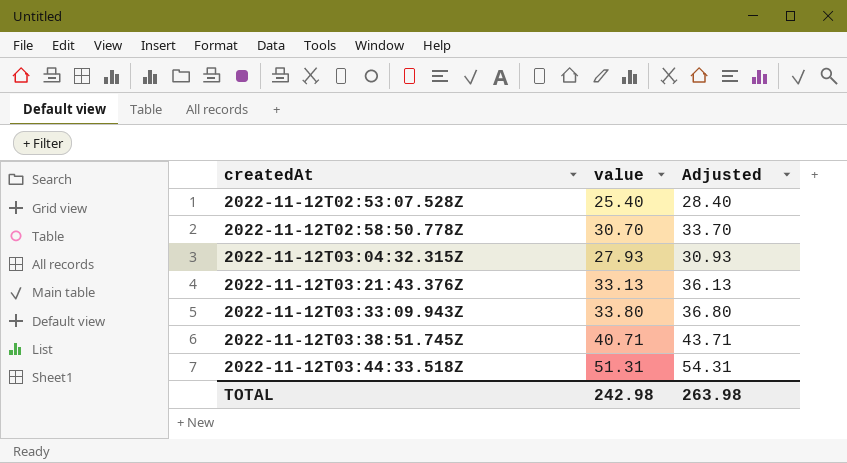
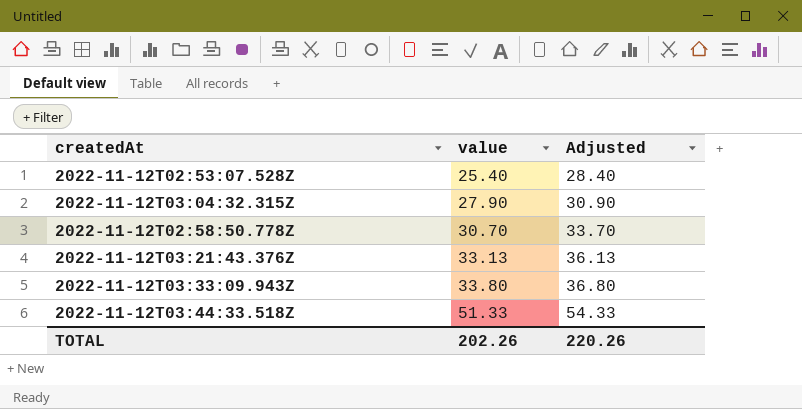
row order: createdAt ascending -> value ascending
row 2022-11-12T03:38:51.745Z: 40.71 | 43.71 -> none
2022-11-12T03:04:32.315Z | value: 27.93 -> 27.90
2022-11-12T03:04:32.315Z | Adjusted: 30.93 -> 30.90
2022-11-12T03:44:33.518Z | value: 51.31 -> 51.33
2022-11-12T03:44:33.518Z | Adjusted: 54.31 -> 54.33
TOTAL | value: 242.98 -> 202.26
TOTAL | Adjusted: 263.98 -> 220.26

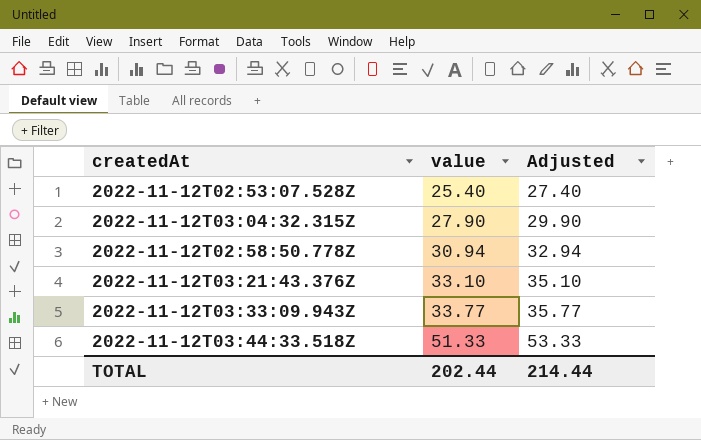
column Adjusted | formula: [value] + 3 -> [value] + 2
2022-11-12T02:58:50.778Z | value: 30.70 -> 30.94
2022-11-12T03:21:43.376Z | value: 33.13 -> 33.10
2022-11-12T03:33:09.943Z | value: 33.80 -> 33.77
TOTAL | value: 202.26 -> 202.44
TOTAL | Adjusted: 220.26 -> 214.44

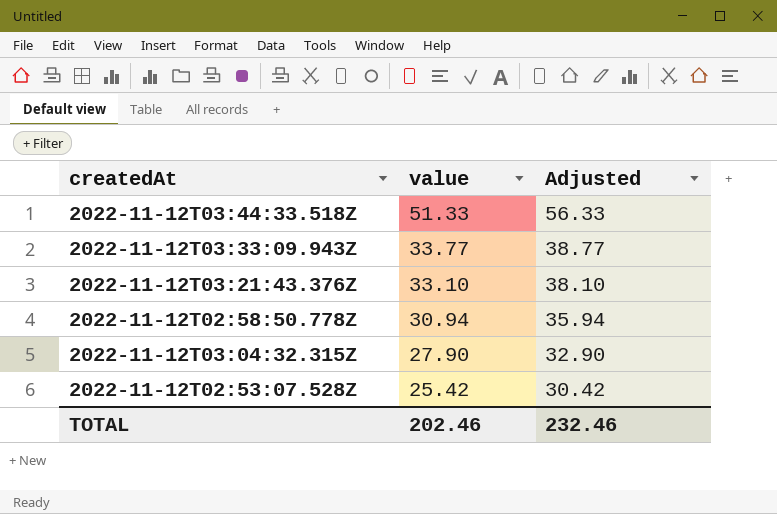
row order: value ascending -> value descending
column Adjusted | formula: [value] + 2 -> [value] + 5
2022-11-12T02:53:07.528Z | value: 25.40 -> 25.42
TOTAL | value: 202.44 -> 202.46
TOTAL | Adjusted: 214.44 -> 232.46

